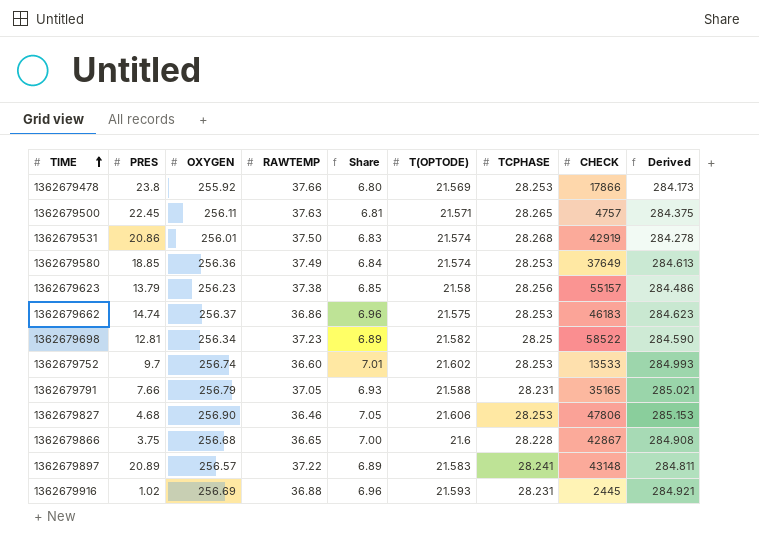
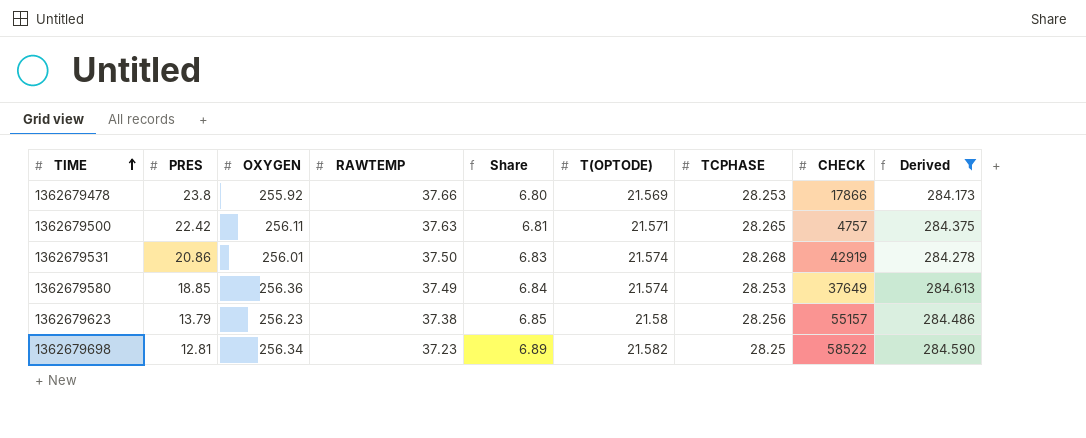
filter: none -> Derived <= 284.613
1362679500 | PRES: 22.45 -> 22.42

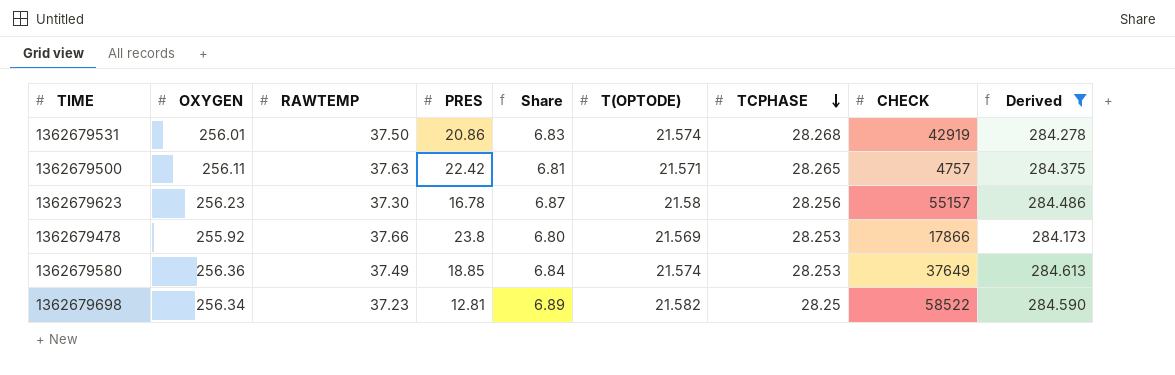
row order: TIME ascending -> TCPHASE descending
column PRES | position: 2 -> 4
1362679623 | RAWTEMP: 37.38 -> 37.30
1362679623 | PRES: 13.79 -> 16.78
1362679623 | Share: 6.85 -> 6.87

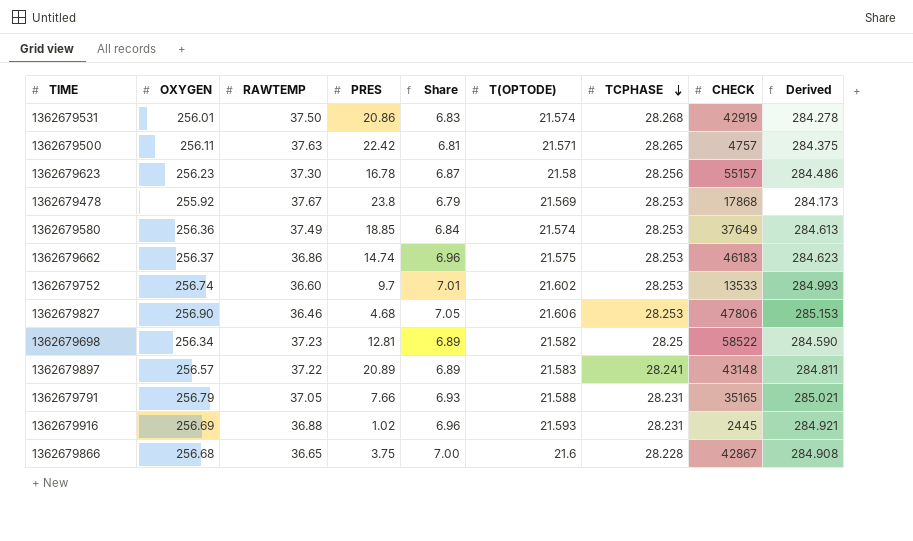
filter: Derived <= 284.613 -> none
1362679478 | RAWTEMP: 37.66 -> 37.67
1362679478 | Share: 6.80 -> 6.79
1362679478 | CHECK: 17866 -> 17868

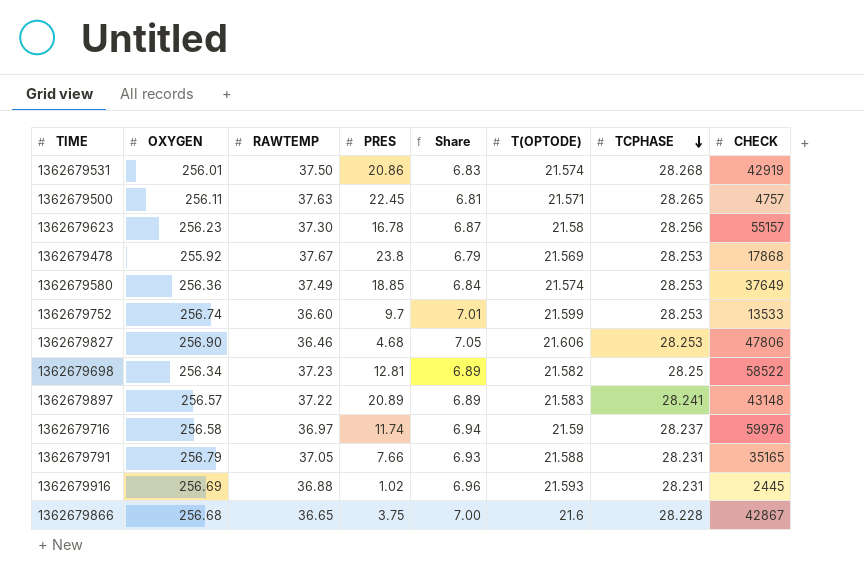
column Derived | formula: [OXYGEN] + [TCPHASE] -> none
row 1362679662: 256.37 | 36.86 | 14.74 | 6.96 | 21.575 | 28.253 | 46183 | 284.623 -> none
1362679500 | PRES: 22.42 -> 22.45
1362679752 | T(OPTODE): 21.602 -> 21.599
row 1362679716: none -> 256.58 | 36.97 | 11.74 | 6.94 | 21.59 | 28.237 | 59976

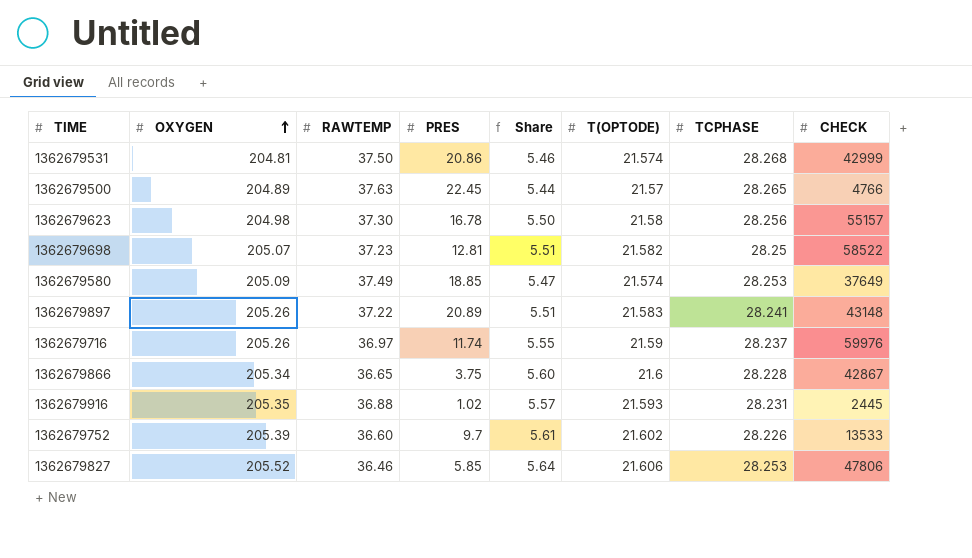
row order: TCPHASE descending -> OXYGEN ascending
row 1362679478: 255.92 | 37.67 | 23.8 | 6.79 | 21.569 | 28.253 | 17868 -> none
row 1362679791: 256.79 | 37.05 | 7.66 | 6.93 | 21.588 | 28.231 | 35165 -> none
1362679531 | OXYGEN: 256.01 -> 204.81
1362679531 | Share: 6.83 -> 5.46
1362679531 | CHECK: 42919 -> 42999
1362679500 | OXYGEN: 256.11 -> 204.89
1362679500 | Share: 6.81 -> 5.44
1362679500 | T(OPTODE): 21.571 -> 21.57
1362679500 | CHECK: 4757 -> 4766
1362679623 | OXYGEN: 256.23 -> 204.98
1362679623 | Share: 6.87 -> 5.50
1362679698 | OXYGEN: 256.34 -> 205.07
1362679698 | Share: 6.89 -> 5.51
1362679580 | OXYGEN: 256.36 -> 205.09
1362679580 | Share: 6.84 -> 5.47
1362679897 | OXYGEN: 256.57 -> 205.26
1362679897 | Share: 6.89 -> 5.51
1362679716 | OXYGEN: 256.58 -> 205.26
1362679716 | Share: 6.94 -> 5.55
1362679866 | OXYGEN: 256.68 -> 205.34
1362679866 | Share: 7.00 -> 5.60
1362679916 | OXYGEN: 256.69 -> 205.35
1362679916 | Share: 6.96 -> 5.57
1362679752 | OXYGEN: 256.74 -> 205.39
1362679752 | Share: 7.01 -> 5.61
1362679752 | T(OPTODE): 21.599 -> 21.602
1362679752 | TCPHASE: 28.253 -> 28.226
1362679827 | OXYGEN: 256.90 -> 205.52
1362679827 | PRES: 4.68 -> 5.85
1362679827 | Share: 7.05 -> 5.64

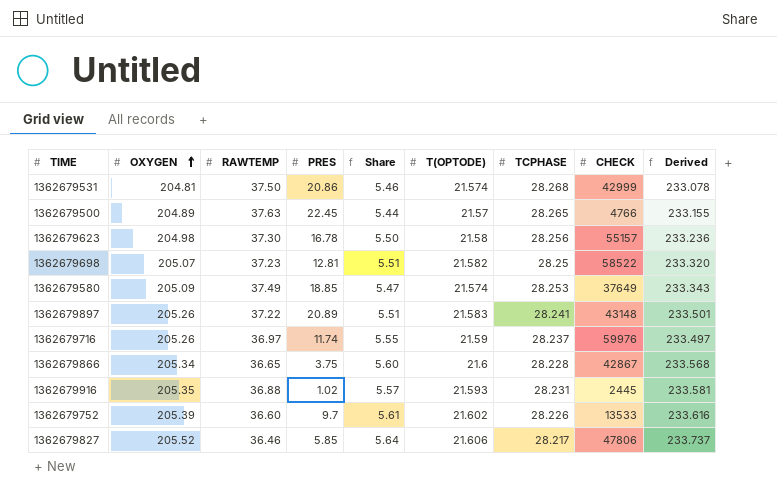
column Derived | formula: none -> [OXYGEN] + [TCPHASE]
1362679827 | TCPHASE: 28.253 -> 28.217

